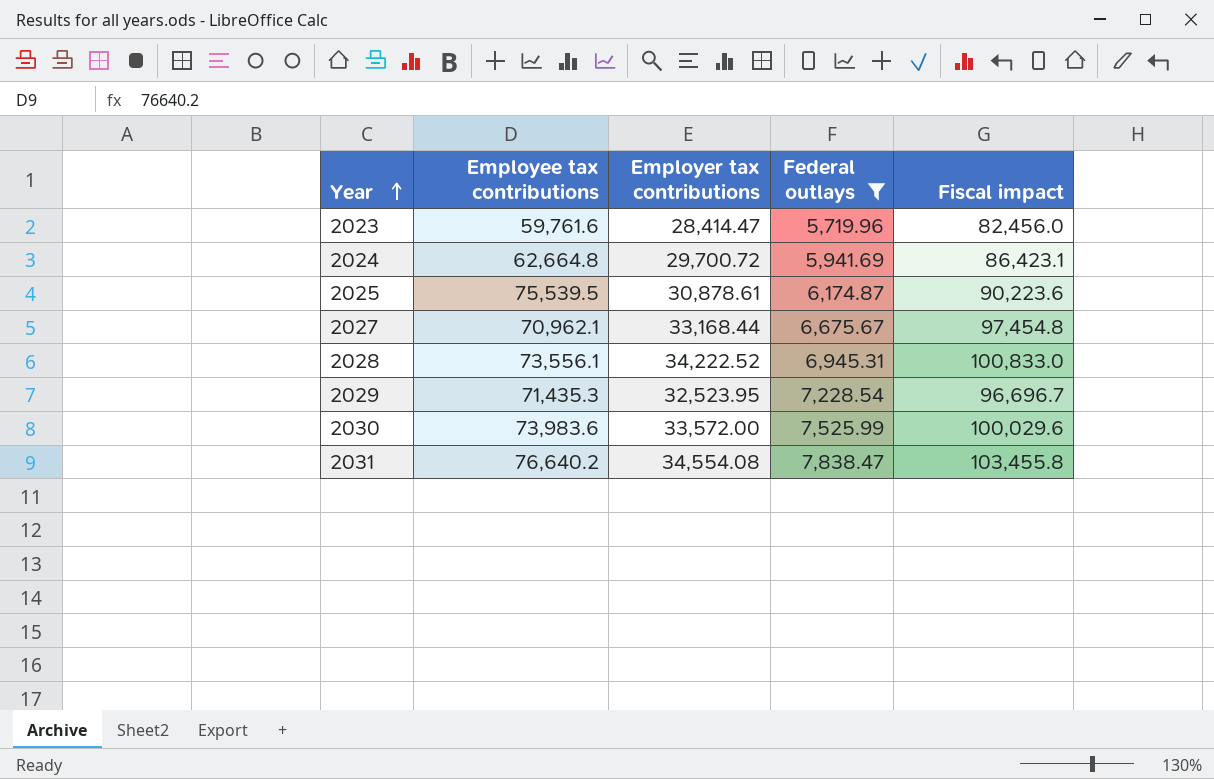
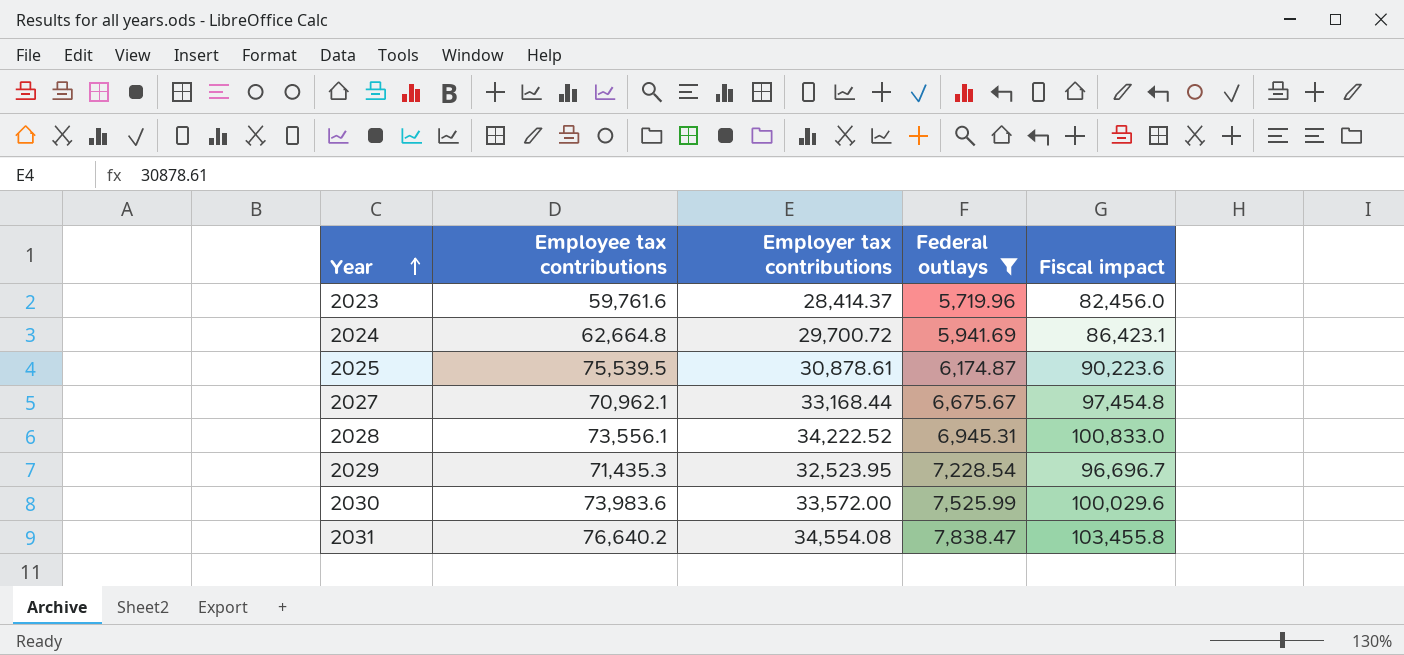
2023 | Employer tax contributions: 28,414.47 -> 28,414.37

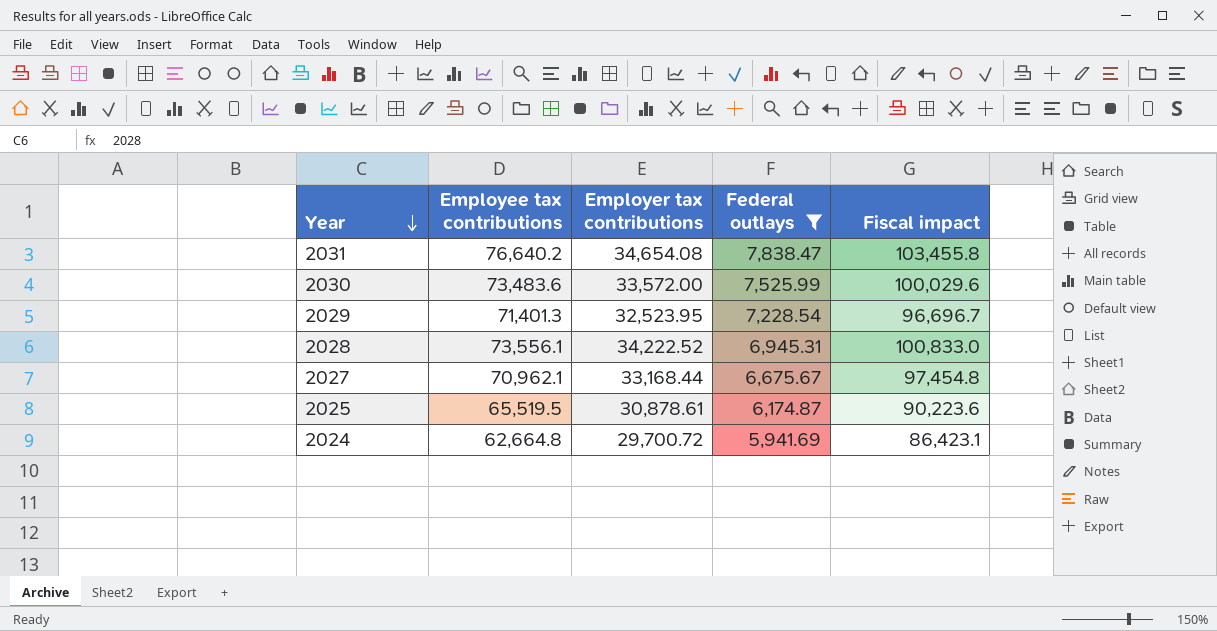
row order: Year ascending -> Year descending
row 2023: 59,761.6 | 28,414.37 | 5,719.96 | 82,456.0 -> none
2031 | Employer tax contributions: 34,554.08 -> 34,654.08
2030 | Employee tax contributions: 73,983.6 -> 73,483.6
2029 | Employee tax contributions: 71,435.3 -> 71,401.3
2025 | Employee tax contributions: 75,539.5 -> 65,519.5

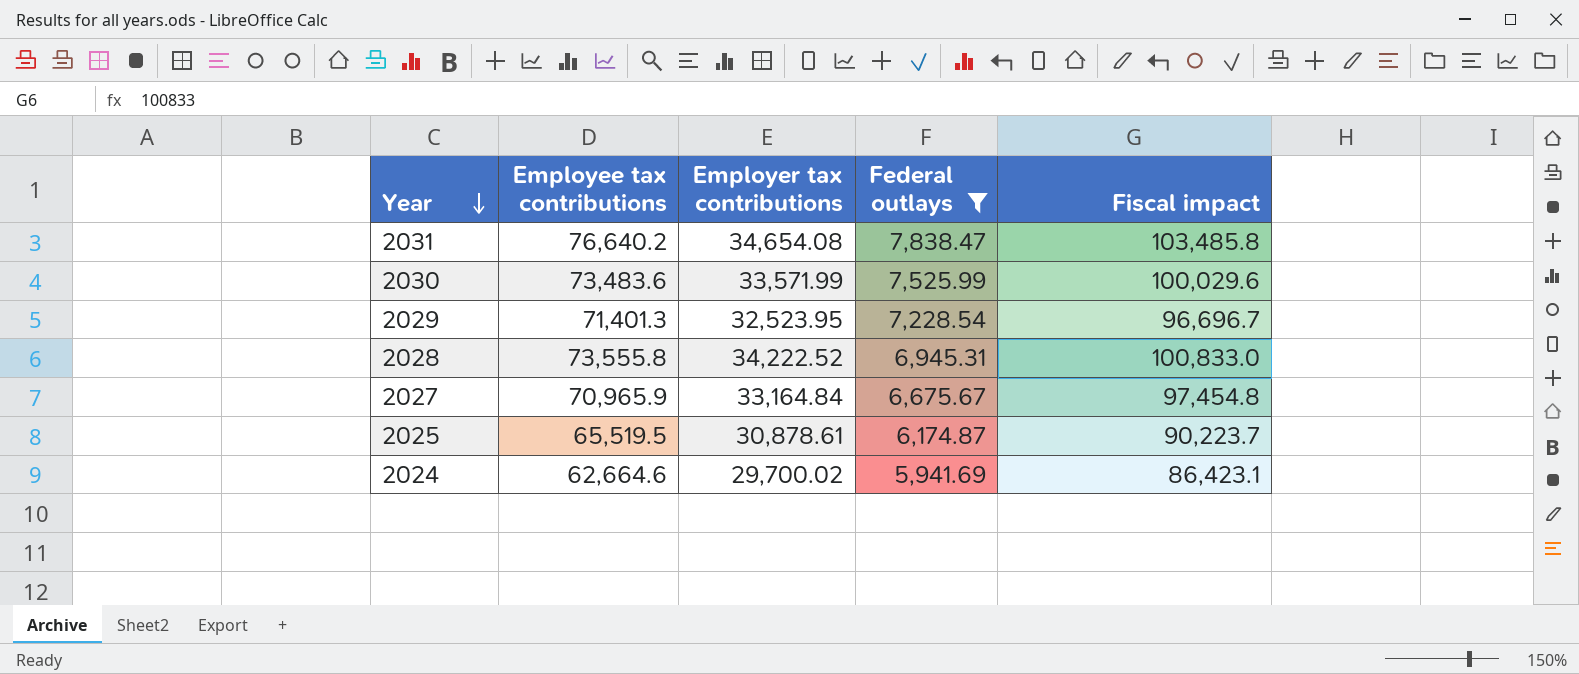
2031 | Fiscal impact: 103,455.8 -> 103,485.8
2030 | Employer tax contributions: 33,572.00 -> 33,571.99
2028 | Employee tax contributions: 73,556.1 -> 73,555.8
2027 | Employee tax contributions: 70,962.1 -> 70,965.9
2027 | Employer tax contributions: 33,168.44 -> 33,164.84
2025 | Fiscal impact: 90,223.6 -> 90,223.7
2024 | Employee tax contributions: 62,664.8 -> 62,664.6
2024 | Employer tax contributions: 29,700.72 -> 29,700.02

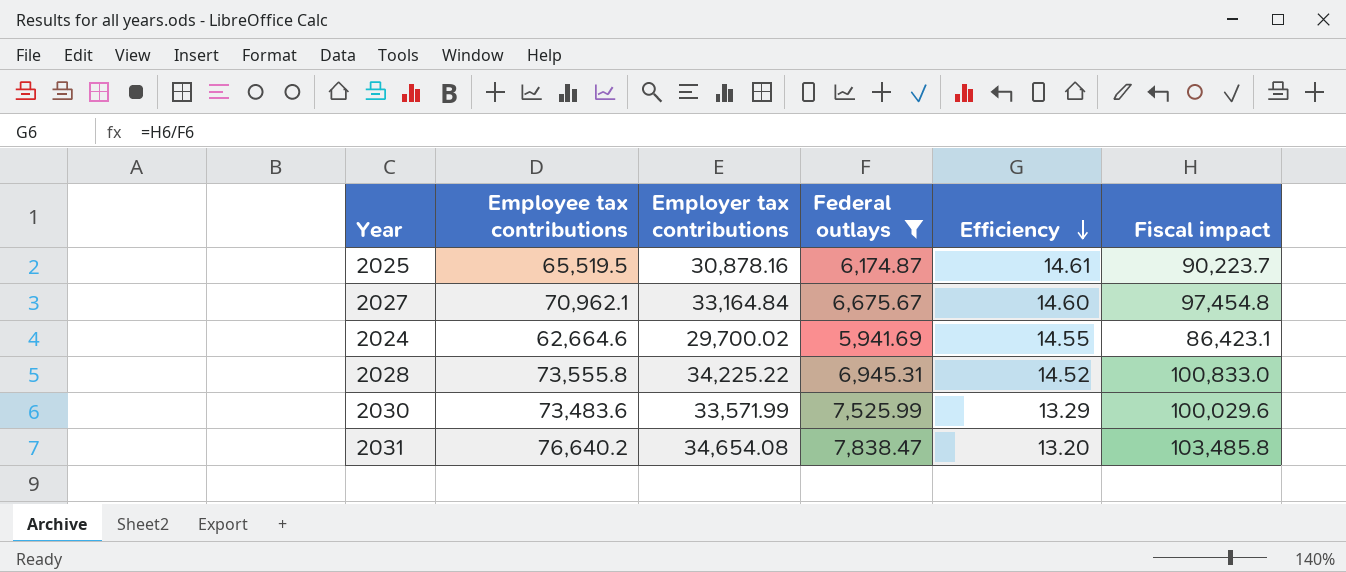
row order: Year descending -> Efficiency descending
column Efficiency | formula: none -> [Fiscal impact] / [Federal outlays]
row 2029: 71,401.3 | 32,523.95 | 7,228.54 | 96,696.7 -> none
2025 | Employer tax contributions: 30,878.61 -> 30,878.16
2027 | Employee tax contributions: 70,965.9 -> 70,962.1
2028 | Employer tax contributions: 34,222.52 -> 34,225.22

